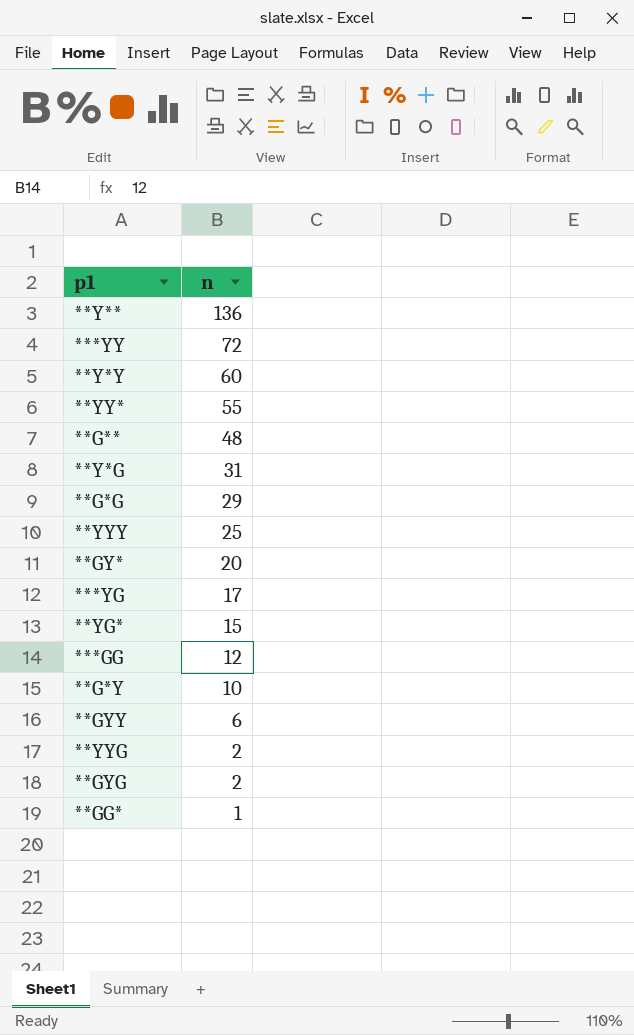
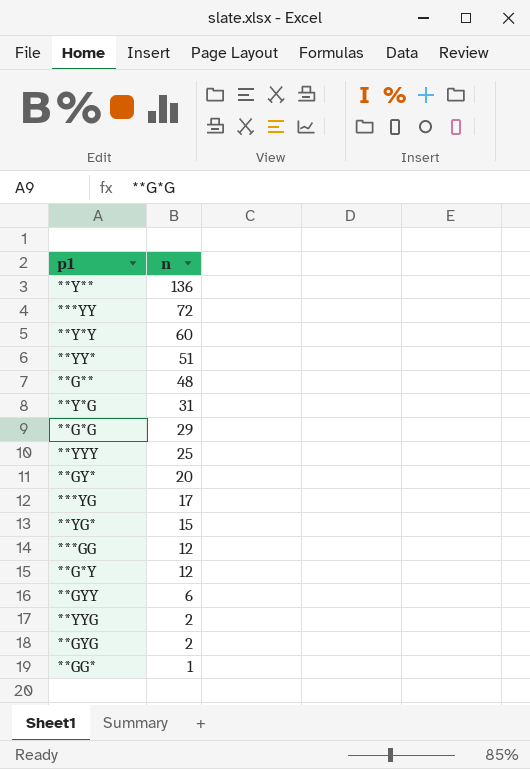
**YY* | n: 55 -> 51
**G*Y | n: 10 -> 12

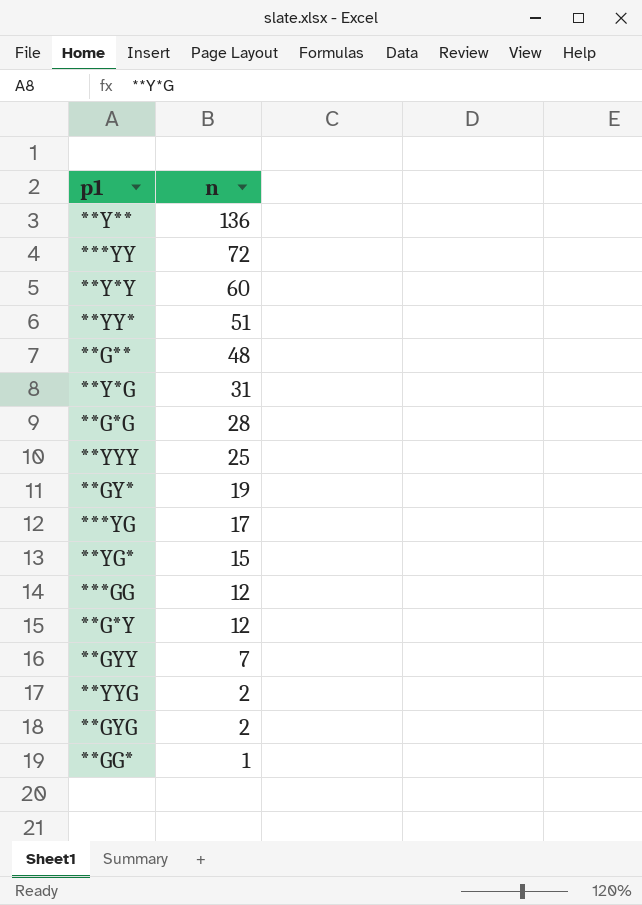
**G*G | n: 29 -> 28
**GY* | n: 20 -> 19
**GYY | n: 6 -> 7

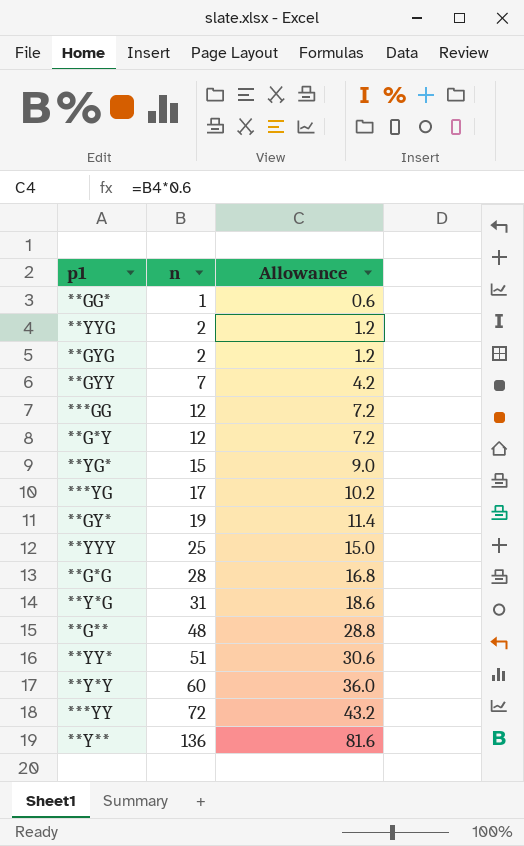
row order: n descending -> n ascending
column Allowance | formula: none -> [n] * 0.6

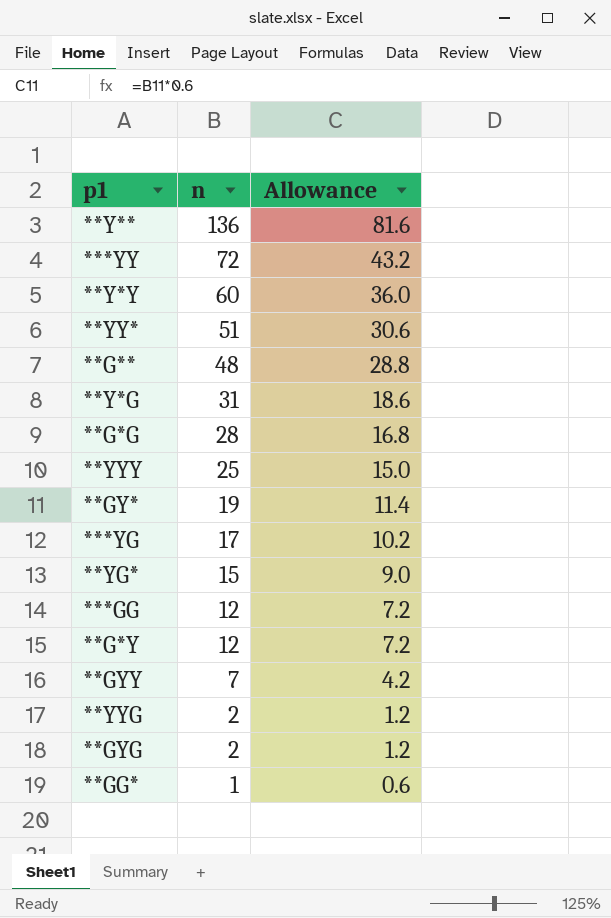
row order: n ascending -> n descending

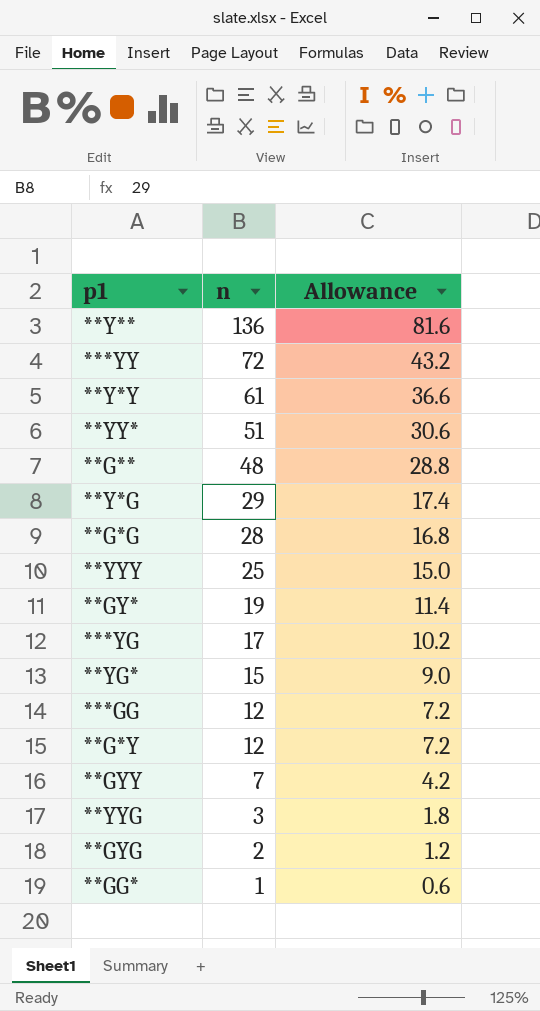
**Y*Y | n: 60 -> 61
**Y*Y | Allowance: 36.0 -> 36.6
**Y*G | n: 31 -> 29
**Y*G | Allowance: 18.6 -> 17.4
**YYG | n: 2 -> 3
**YYG | Allowance: 1.2 -> 1.8

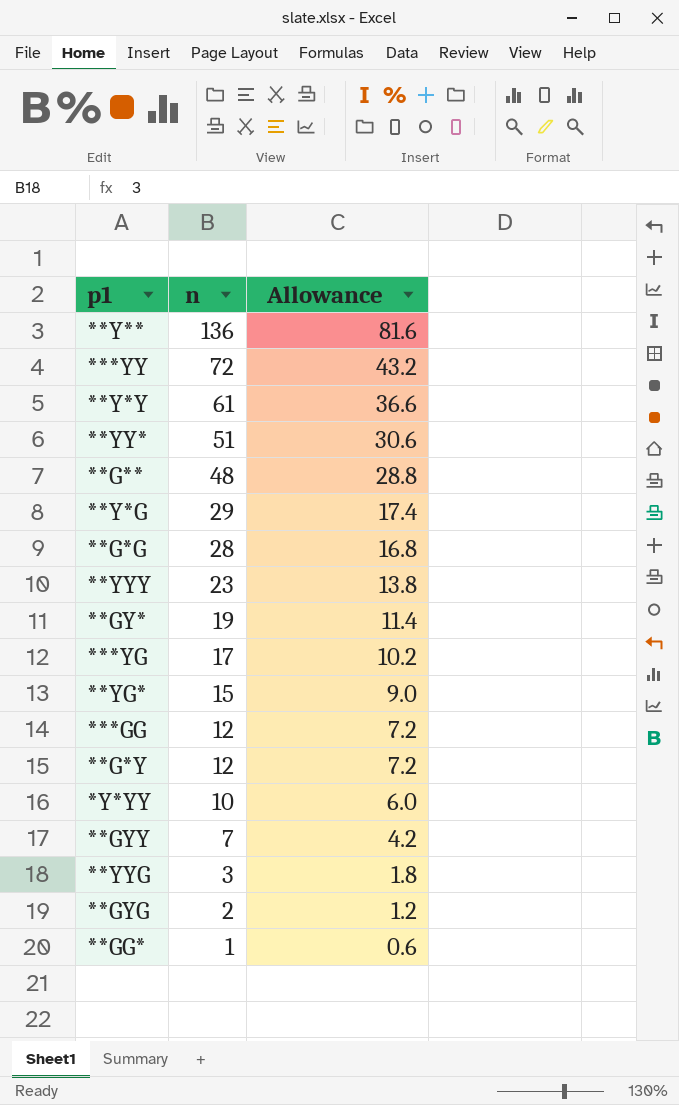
**YYY | n: 25 -> 23
**YYY | Allowance: 15.0 -> 13.8
row *Y*YY: none -> 10 | 6.0

